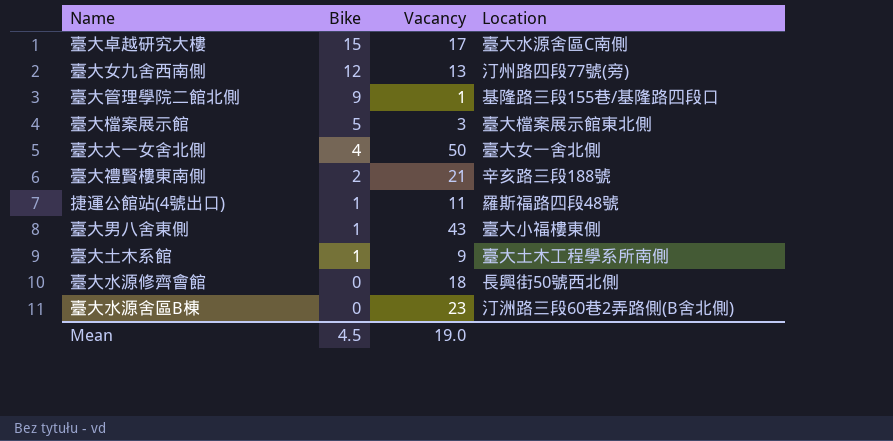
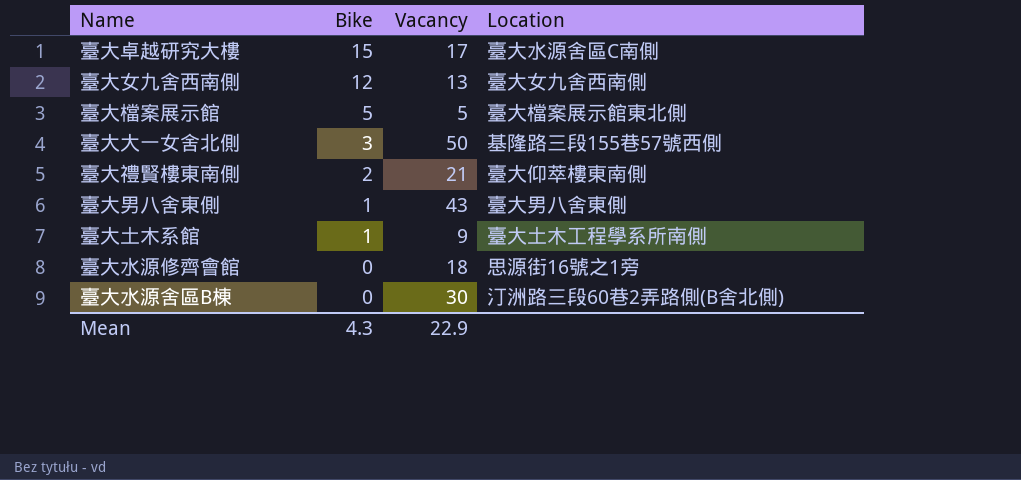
row 臺大管理學院二館北側: 9 | 1 | 基隆路三段155巷/基隆路四段口 -> none
row 捷運公館站(4號出口): 1 | 11 | 羅斯福路四段48號 -> none
臺大女九舍西南側 | Location: 汀州路四段77號(旁) -> 臺大女九舍西南側
臺大檔案展示館 | Vacancy: 3 -> 5
臺大大一女舍北側 | Bike: 4 -> 3
臺大大一女舍北側 | Location: 臺大女一舍北側 -> 基隆路三段155巷57號西側
臺大禮賢樓東南側 | Location: 辛亥路三段188號 -> 臺大仰萃樓東南側
臺大男八舍東側 | Location: 臺大小福樓東側 -> 臺大男八舍東側
臺大水源修齊會館 | Location: 長興街50號西北側 -> 思源街16號之1旁
臺大水源舍區B棟 | Vacancy: 23 -> 30
Mean | Bike: 4.5 -> 4.3
Mean | Vacancy: 19.0 -> 22.9

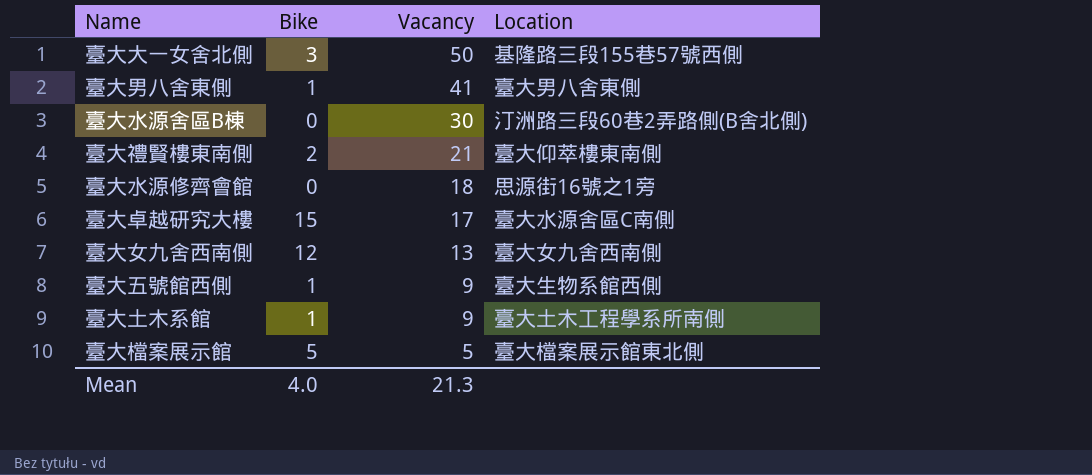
row order: Bike descending -> Vacancy descending
臺大男八舍東側 | Vacancy: 43 -> 41
row 臺大五號館西側: none -> 1 | 9 | 臺大生物系館西側
Mean | Bike: 4.3 -> 4.0
Mean | Vacancy: 22.9 -> 21.3

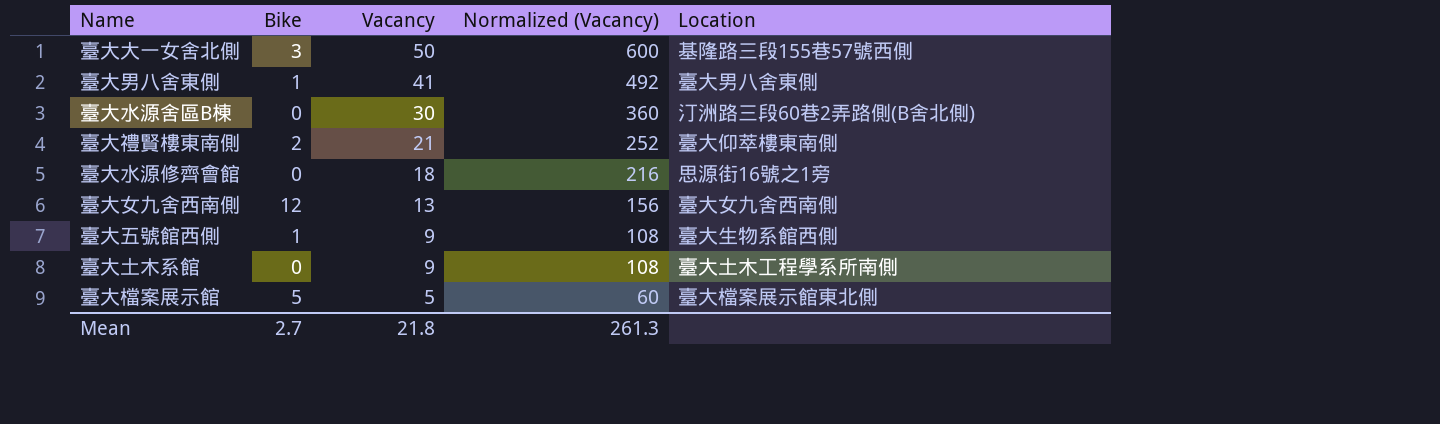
column Normalized (Vacancy) | formula: none -> [Vacancy] * 12
row 臺大卓越研究大樓: 15 | 17 | 臺大水源舍區C南側 -> none
臺大土木系館 | Bike: 1 -> 0
Mean | Bike: 4.0 -> 2.7
Mean | Vacancy: 21.3 -> 21.8

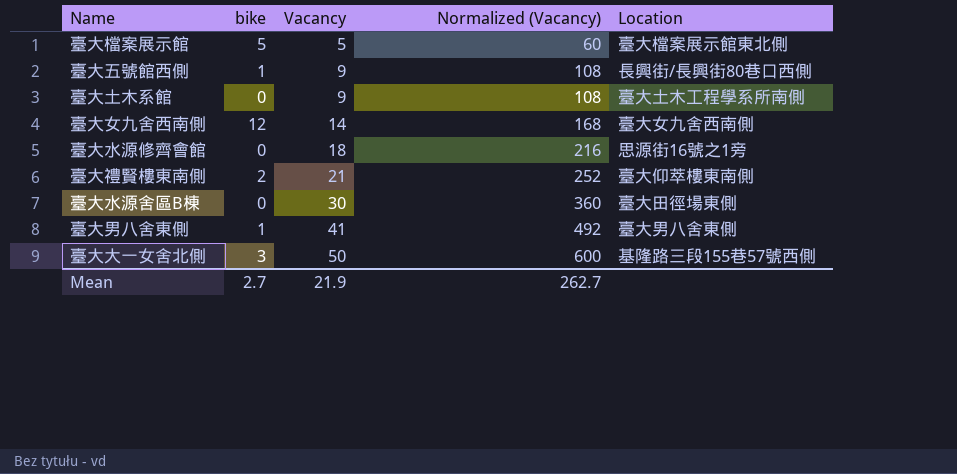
row order: Vacancy descending -> Vacancy ascending
column name: Bike -> bike
臺大五號館西側 | Location: 臺大生物系館西側 -> 長興街/長興街80巷口西側
臺大女九舍西南側 | Vacancy: 13 -> 14
臺大女九舍西南側 | Normalized (Vacancy): 156 -> 168
臺大水源舍區B棟 | Location: 汀洲路三段60巷2弄路側(B舍北側) -> 臺大田徑場東側
Mean | Vacancy: 21.8 -> 21.9
Mean | Normalized (Vacancy): 261.3 -> 262.7

